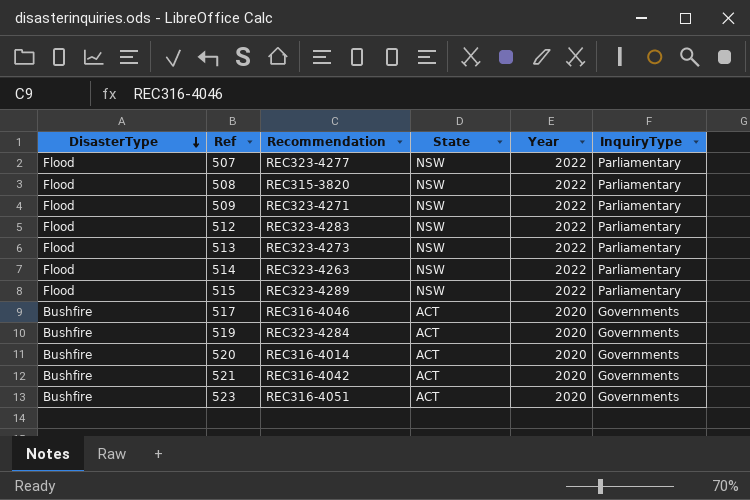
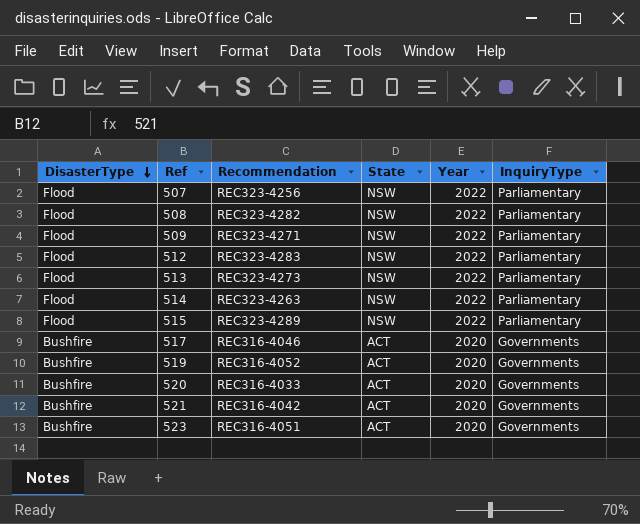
507 | Recommendation: REC323-4277 -> REC323-4256
508 | Recommendation: REC315-3820 -> REC323-4282
519 | Recommendation: REC323-4284 -> REC316-4052
520 | Recommendation: REC316-4014 -> REC316-4033

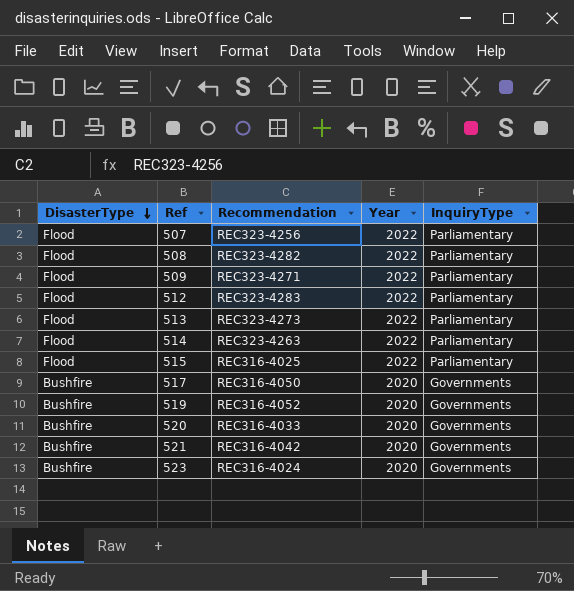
column State | position: 4 -> none
515 | Recommendation: REC323-4289 -> REC316-4025
517 | Recommendation: REC316-4046 -> REC316-4050
523 | Recommendation: REC316-4051 -> REC316-4024

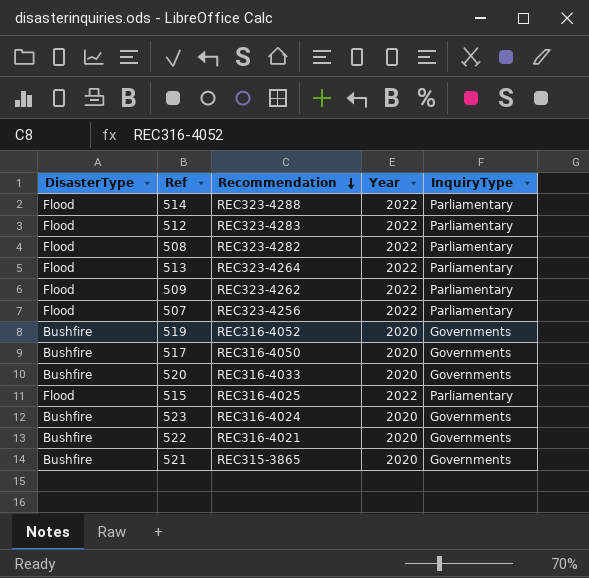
row order: DisasterType descending -> Recommendation descending
514 | Recommendation: REC323-4263 -> REC323-4288
513 | Recommendation: REC323-4273 -> REC323-4264
509 | Recommendation: REC323-4271 -> REC323-4262
row 522: none -> Bushfire | REC316-4021 | 2020 | Governments
521 | Recommendation: REC316-4042 -> REC315-3865

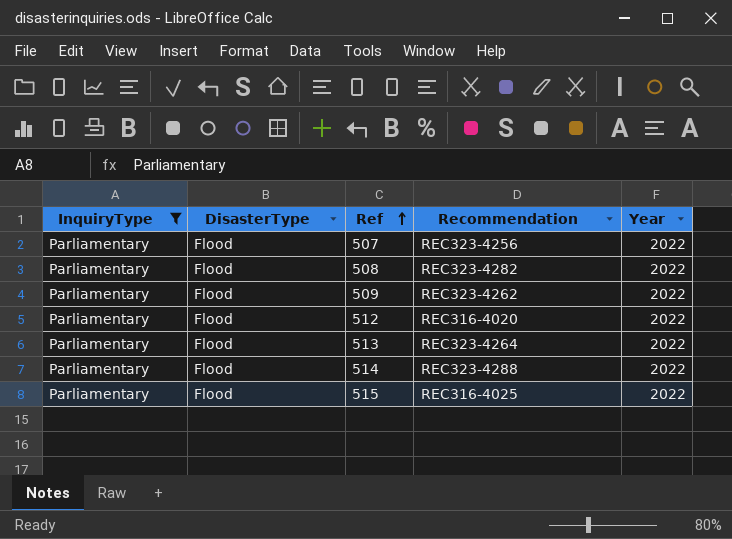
filter: none -> InquiryType = Parliamentary
row order: Recommendation descending -> Ref ascending
column InquiryType | position: 5 -> 1
512 | Recommendation: REC323-4283 -> REC316-4020

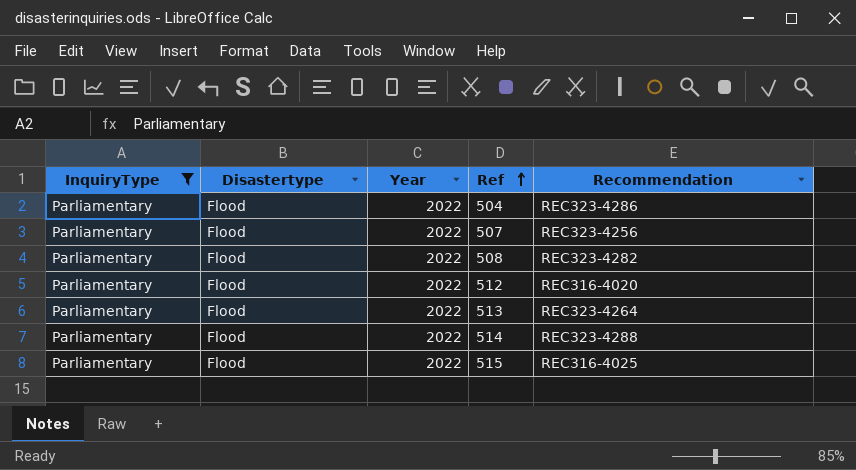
column name: DisasterType -> Disastertype
column Year | position: 5 -> 3
row 509: Parliamentary | Flood | REC323-4262 | 2022 -> none
row 504: none -> Parliamentary | Flood | 2022 | REC323-4286

